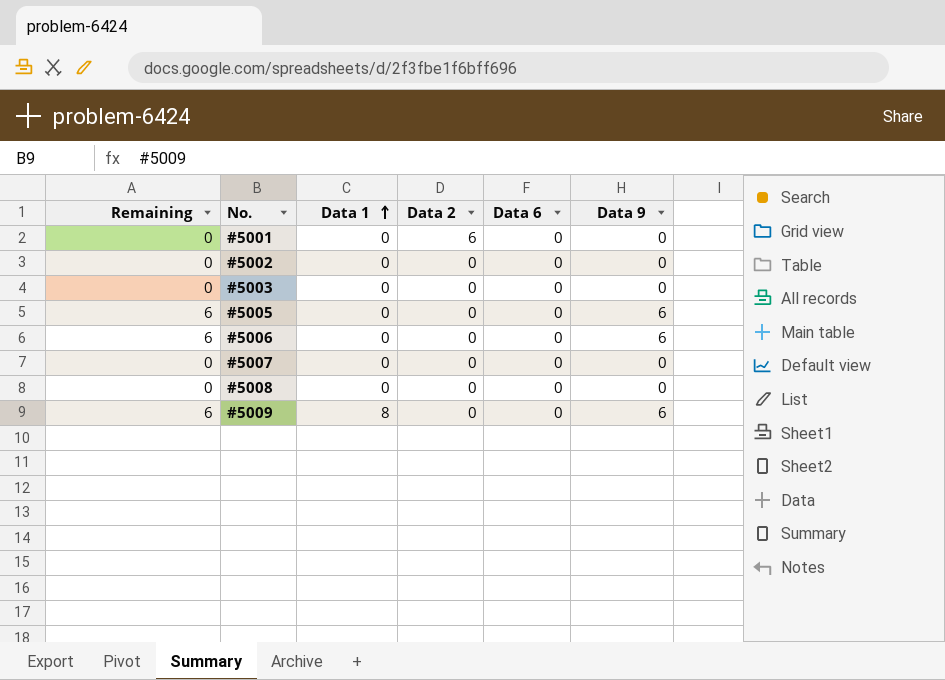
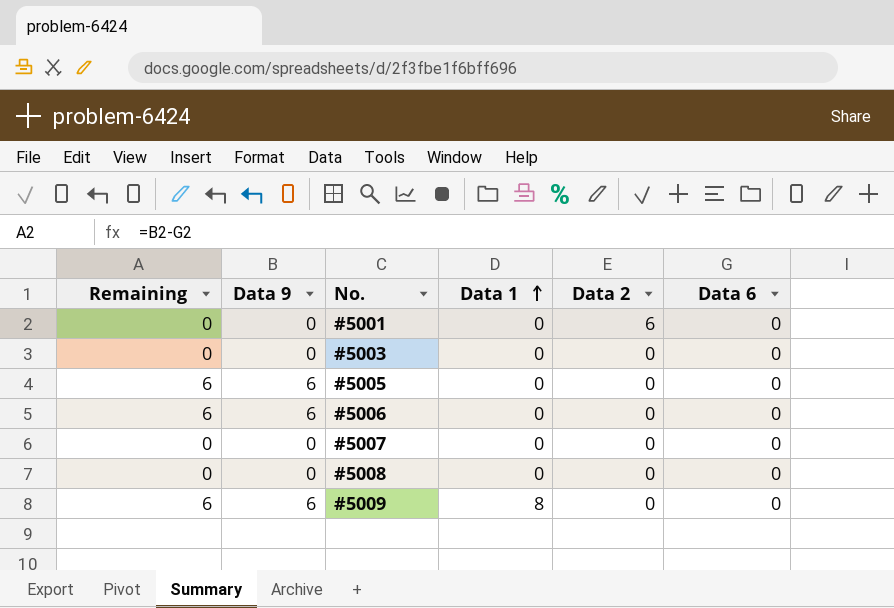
column Data 9 | position: 6 -> 2
row #5002: 0 | 0 | 0 | 0 | 0 -> none

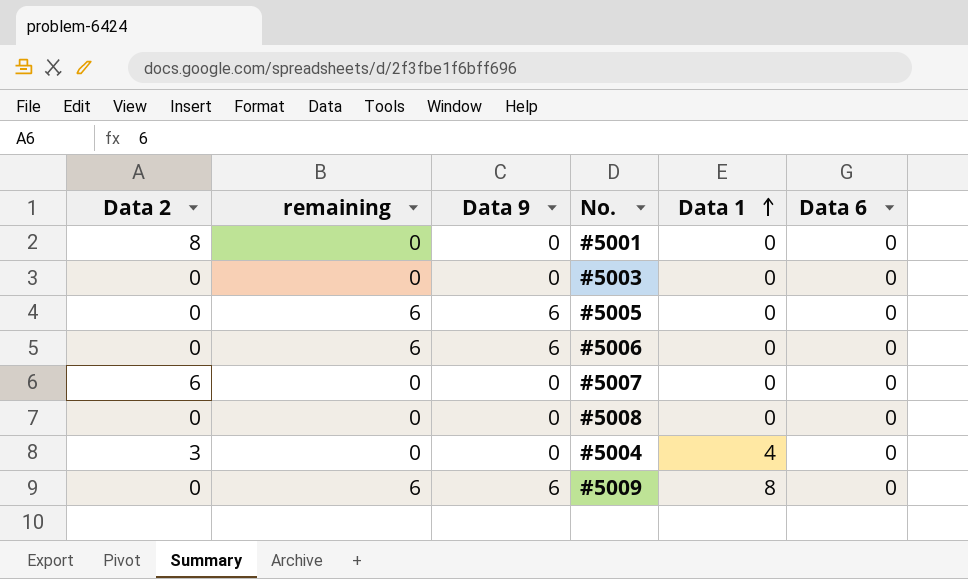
column Data 2 | position: 5 -> 1
column name: Remaining -> remaining
#5001 | Data 2: 6 -> 8
#5007 | Data 2: 0 -> 6
row #5004: none -> 3 | 0 | 0 | 4 | 0

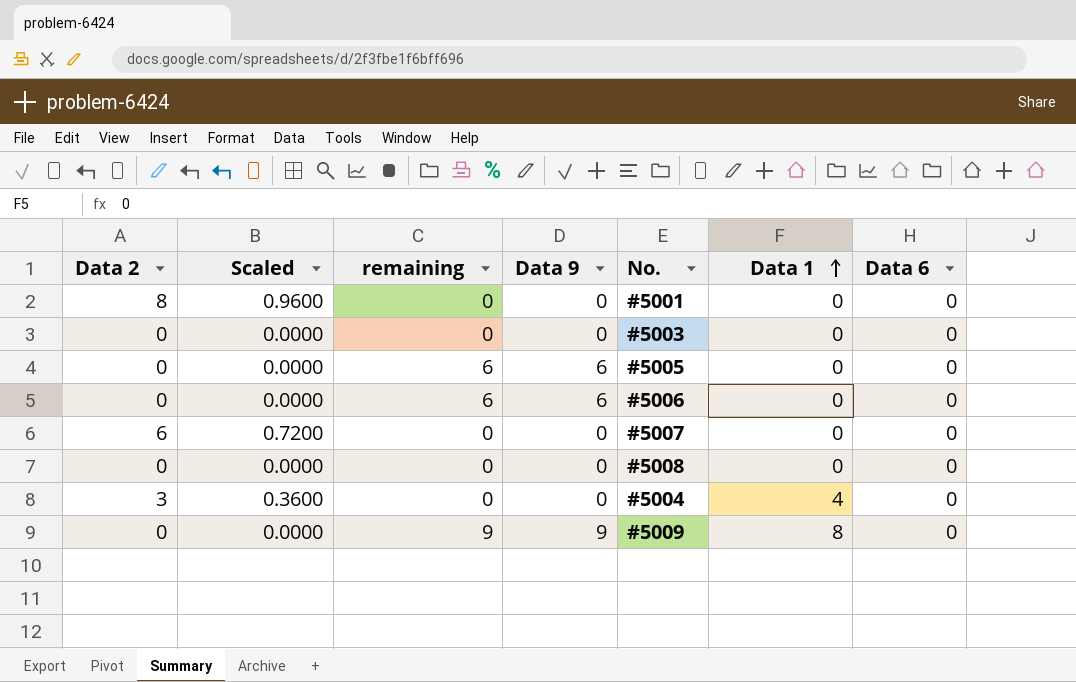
column Scaled | formula: none -> [Data 2] * 0.12
#5009 | remaining: 6 -> 9
#5009 | Data 9: 6 -> 9

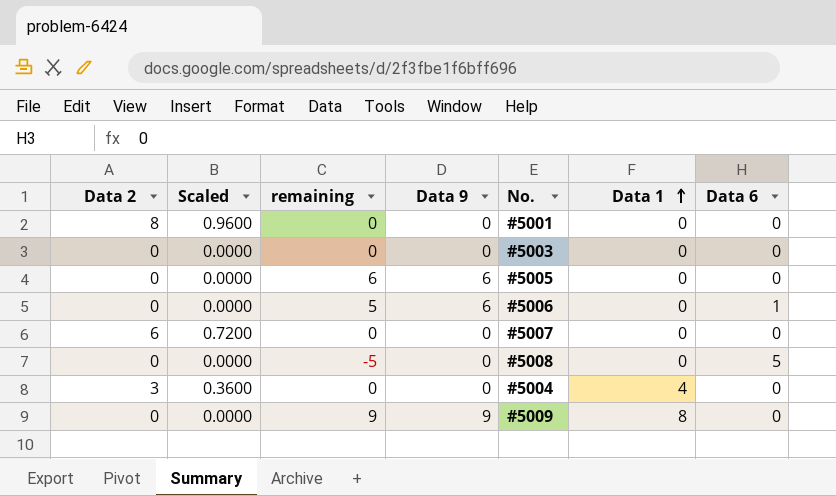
#5006 | remaining: 6 -> 5
#5006 | Data 6: 0 -> 1
#5008 | remaining: 0 -> -5
#5008 | Data 6: 0 -> 5

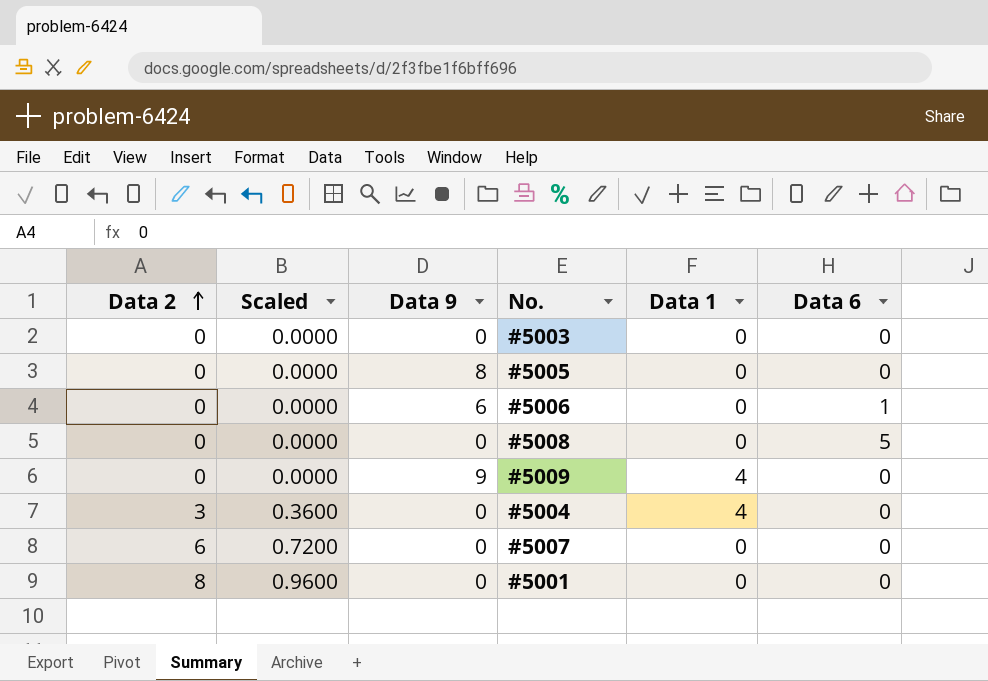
row order: Data 1 ascending -> Data 2 ascending
column remaining | formula: [Data 9] - [Data 6] -> none
#5005 | Data 9: 6 -> 8
#5009 | Data 1: 8 -> 4

